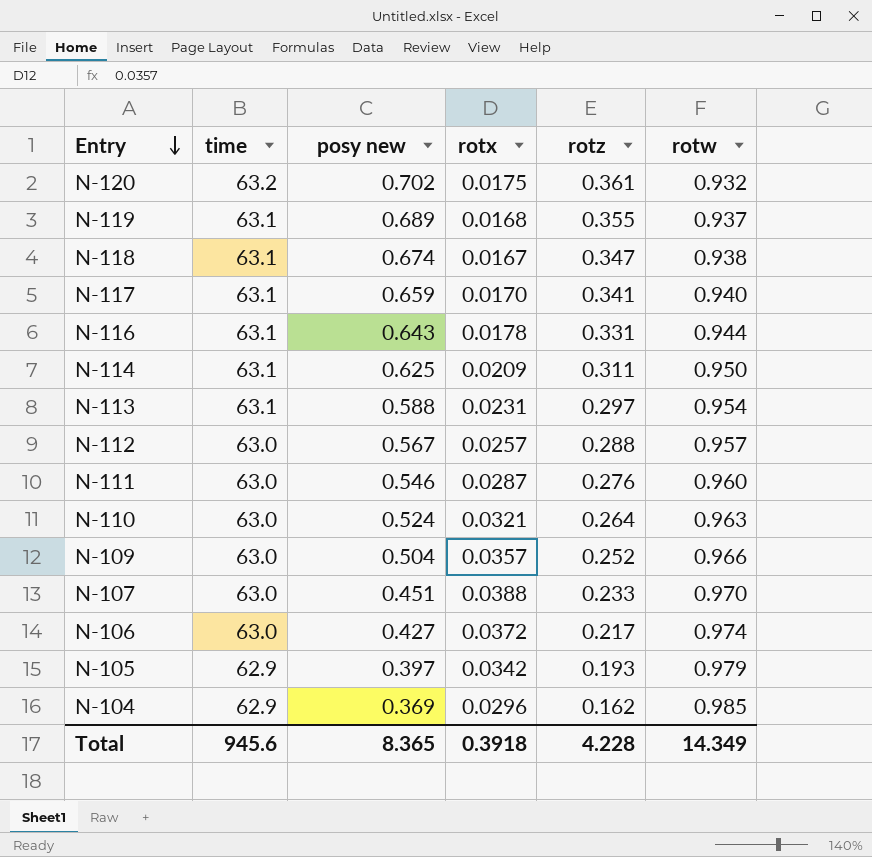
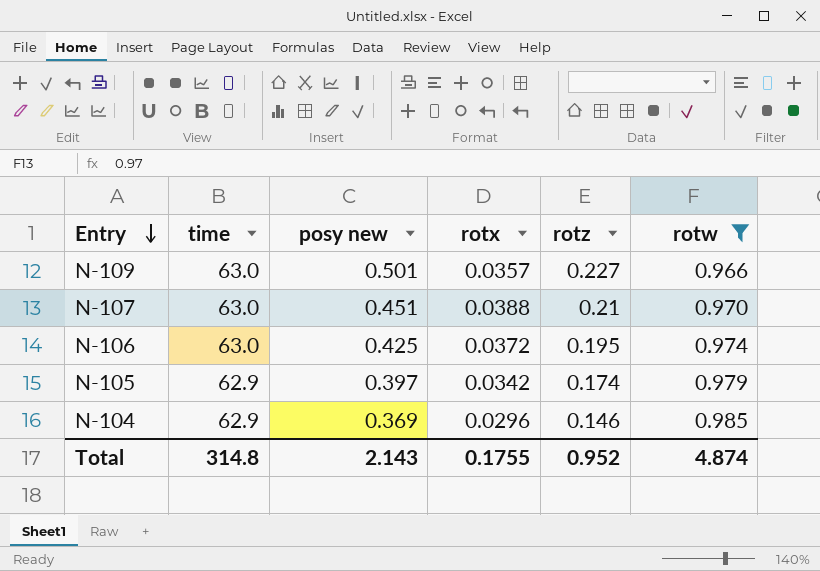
filter: none -> rotw >= 0.966
N-109 | posy new: 0.504 -> 0.501
N-109 | rotz: 0.252 -> 0.227
N-107 | rotz: 0.233 -> 0.21
N-106 | posy new: 0.427 -> 0.425
N-106 | rotz: 0.217 -> 0.195
N-105 | rotz: 0.193 -> 0.174
N-104 | rotz: 0.162 -> 0.146
Total | time: 945.6 -> 314.8
Total | posy new: 8.365 -> 2.143
Total | rotx: 0.3918 -> 0.1755
Total | rotz: 4.228 -> 0.952
Total | rotw: 14.349 -> 4.874

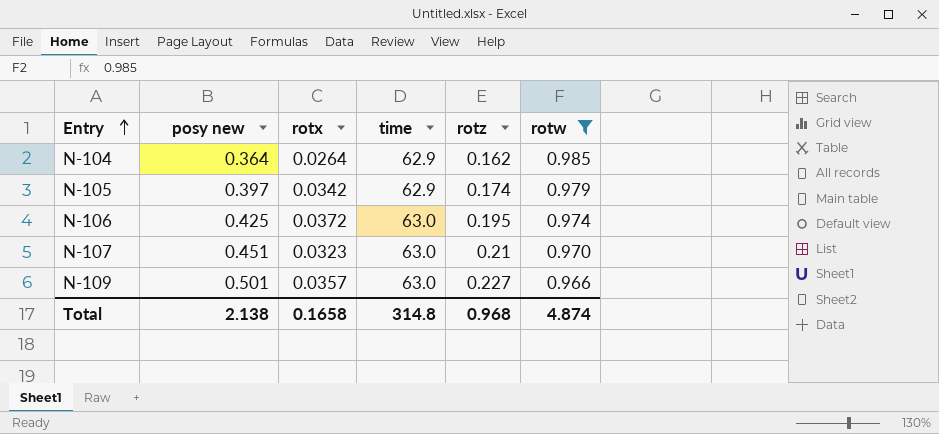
row order: Entry descending -> Entry ascending
column time | position: 2 -> 4
N-104 | posy new: 0.369 -> 0.364
N-104 | rotx: 0.0296 -> 0.0264
N-104 | rotz: 0.146 -> 0.162
N-107 | rotx: 0.0388 -> 0.0323
Total | posy new: 2.143 -> 2.138
Total | rotx: 0.1755 -> 0.1658
Total | rotz: 0.952 -> 0.968

